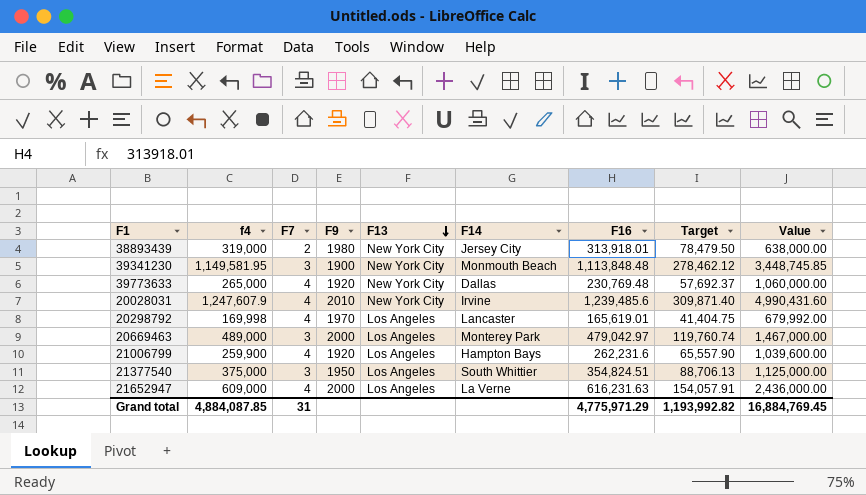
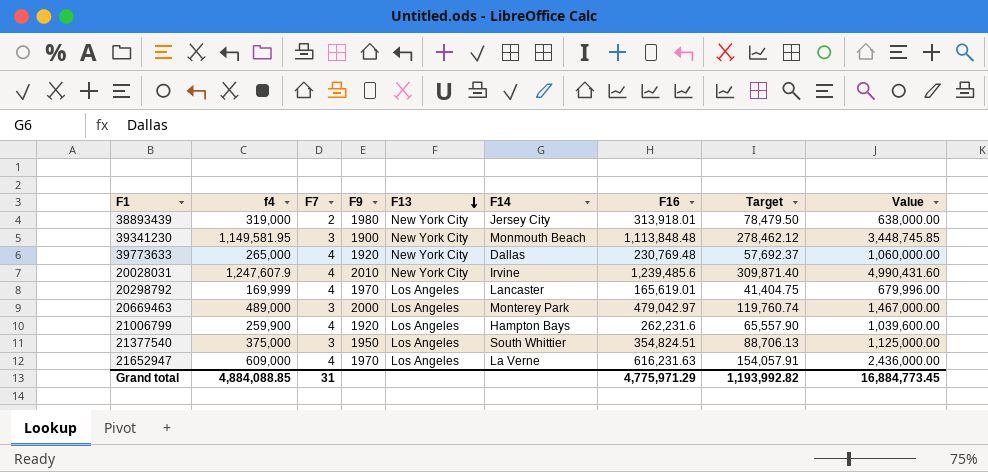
20298792 | f4: 169,998 -> 169,999
20298792 | Value: 679,992.00 -> 679,996.00
21652947 | F9: 2000 -> 1970
Grand total | f4: 4,884,087.85 -> 4,884,088.85
Grand total | Value: 16,884,769.45 -> 16,884,773.45

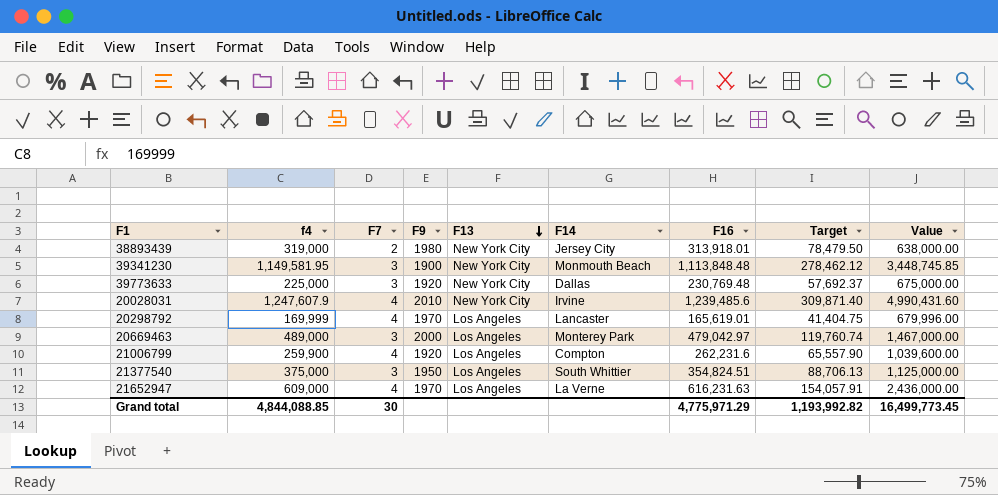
39773633 | f4: 265,000 -> 225,000
39773633 | F7: 4 -> 3
39773633 | Value: 1,060,000.00 -> 675,000.00
21006799 | F14: Hampton Bays -> Compton
Grand total | f4: 4,884,088.85 -> 4,844,088.85
Grand total | F7: 31 -> 30
Grand total | Value: 16,884,773.45 -> 16,499,773.45

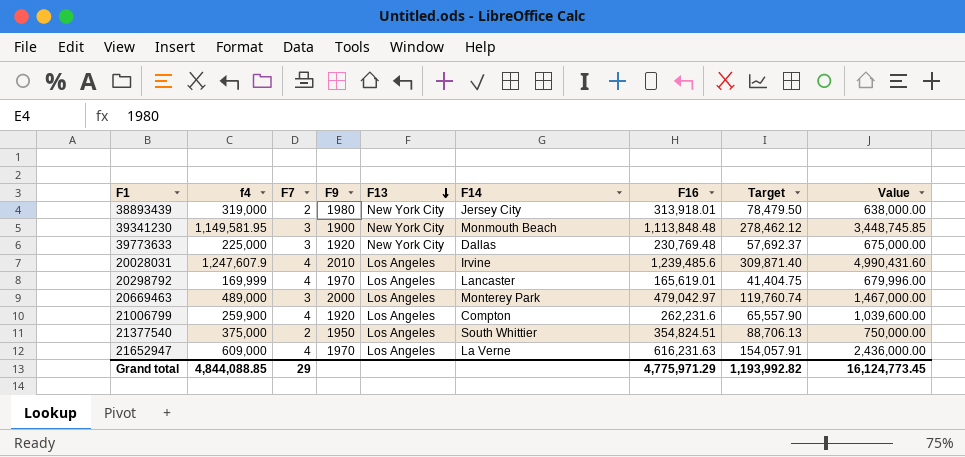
20028031 | F13: New York City -> Los Angeles
21377540 | F7: 3 -> 2
21377540 | Value: 1,125,000.00 -> 750,000.00
Grand total | F7: 30 -> 29
Grand total | Value: 16,499,773.45 -> 16,124,773.45

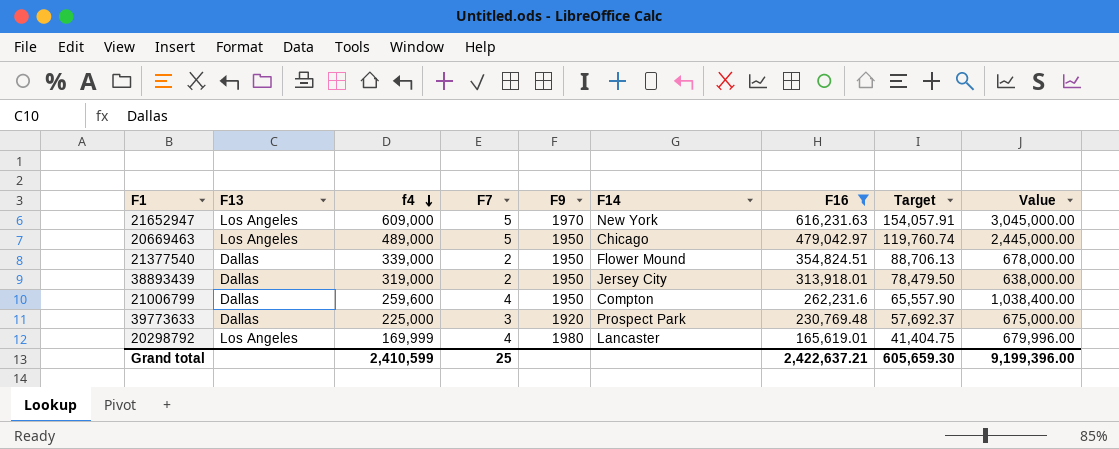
filter: none -> F16 <= 616,231.63
row order: F13 descending -> f4 descending
column F13 | position: 5 -> 2
21652947 | F7: 4 -> 5
21652947 | F14: La Verne -> New York
21652947 | Value: 2,436,000.00 -> 3,045,000.00
20669463 | F7: 3 -> 5
20669463 | F9: 2000 -> 1950
20669463 | F14: Monterey Park -> Chicago
20669463 | Value: 1,467,000.00 -> 2,445,000.00
21377540 | F13: Los Angeles -> Dallas
21377540 | f4: 375,000 -> 339,000
21377540 | F14: South Whittier -> Flower Mound
21377540 | Value: 750,000.00 -> 678,000.00
38893439 | F13: New York City -> Dallas
38893439 | F9: 1980 -> 1950
21006799 | F13: Los Angeles -> Dallas
21006799 | f4: 259,900 -> 259,600
21006799 | F9: 1920 -> 1950
21006799 | Value: 1,039,600.00 -> 1,038,400.00
39773633 | F13: New York City -> Dallas
39773633 | F14: Dallas -> Prospect Park
20298792 | F9: 1970 -> 1980
Grand total | f4: 4,844,088.85 -> 2,410,599
Grand total | F7: 29 -> 25
Grand total | F16: 4,775,971.29 -> 2,422,637.21
Grand total | Target: 1,193,992.82 -> 605,659.30
Grand total | Value: 16,124,773.45 -> 9,199,396.00

